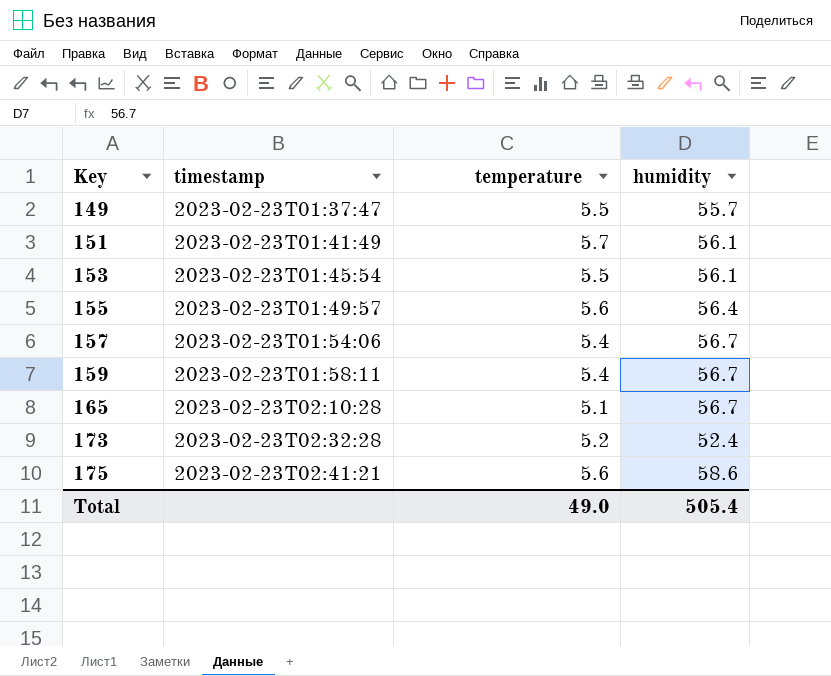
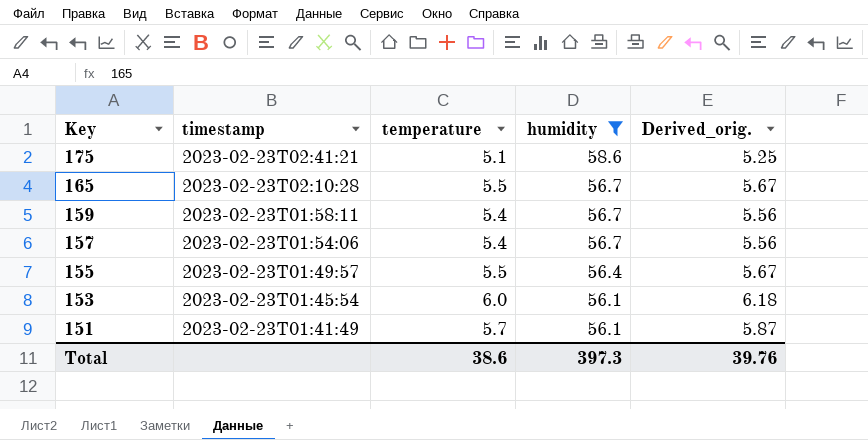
filter: none -> humidity >= 56.1
row order: Key ascending -> Key descending
column Derived_orig. | formula: none -> [temperature] * 1.03
175 | temperature: 5.6 -> 5.1
165 | temperature: 5.1 -> 5.5
155 | temperature: 5.6 -> 5.5
153 | temperature: 5.5 -> 6.0
Total | temperature: 49.0 -> 38.6
Total | humidity: 505.4 -> 397.3

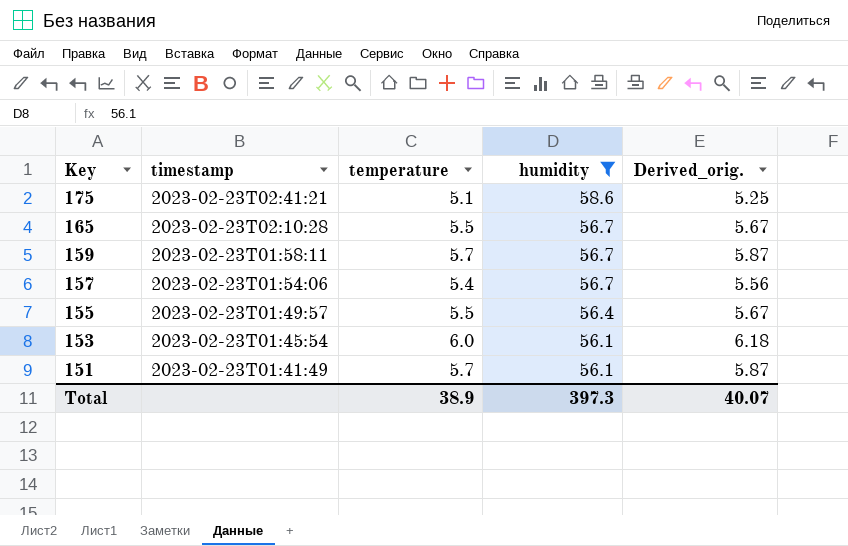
159 | temperature: 5.4 -> 5.7
159 | Derived_orig.: 5.56 -> 5.87
Total | temperature: 38.6 -> 38.9
Total | Derived_orig.: 39.76 -> 40.07

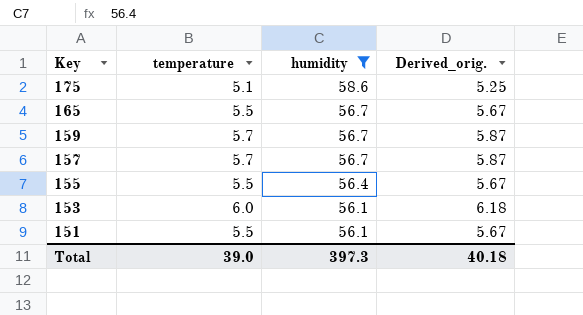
column timestamp | position: 2 -> none
157 | temperature: 5.4 -> 5.7
157 | Derived_orig.: 5.56 -> 5.87
151 | temperature: 5.7 -> 5.5
151 | Derived_orig.: 5.87 -> 5.67
Total | temperature: 38.9 -> 39.0
Total | Derived_orig.: 40.07 -> 40.18

